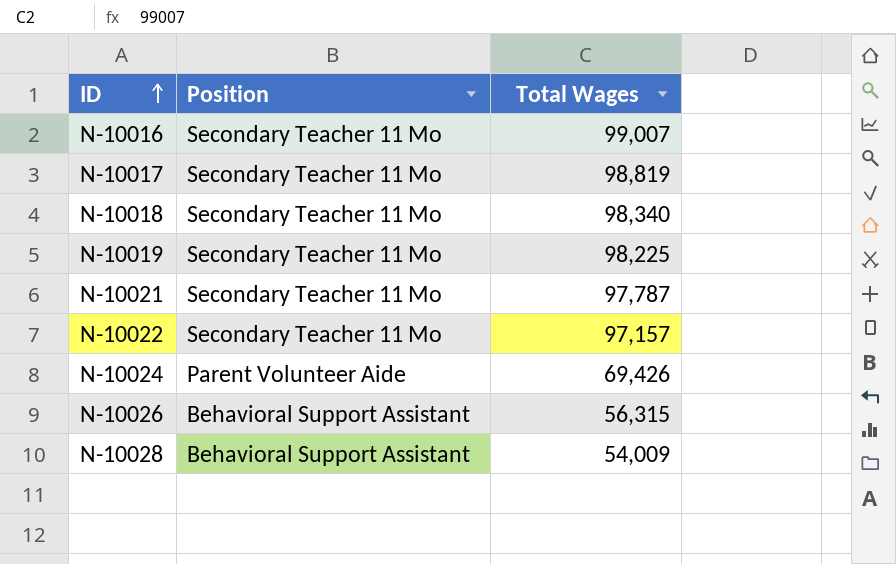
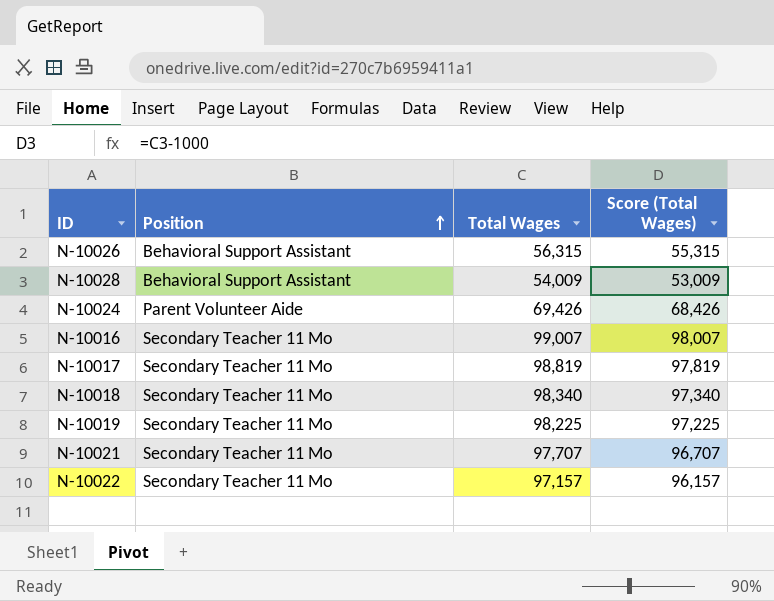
row order: ID ascending -> Position ascending
column Score (Total Wages) | formula: none -> [Total Wages] - 1000
N-10021 | Total Wages: 97,787 -> 97,707

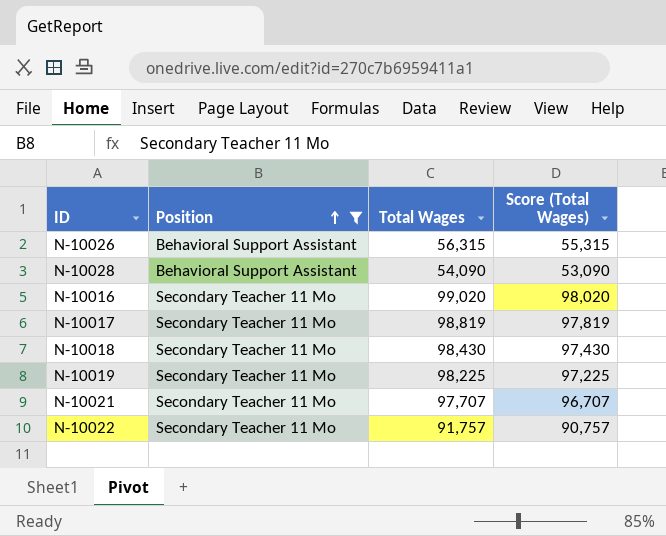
filter: none -> Position != Parent Volunteer Aide
N-10028 | Total Wages: 54,009 -> 54,090
N-10028 | Score (Total Wages): 53,009 -> 53,090
N-10016 | Total Wages: 99,007 -> 99,020
N-10016 | Score (Total Wages): 98,007 -> 98,020
N-10018 | Total Wages: 98,340 -> 98,430
N-10018 | Score (Total Wages): 97,340 -> 97,430
N-10022 | Total Wages: 97,157 -> 91,757
N-10022 | Score (Total Wages): 96,157 -> 90,757

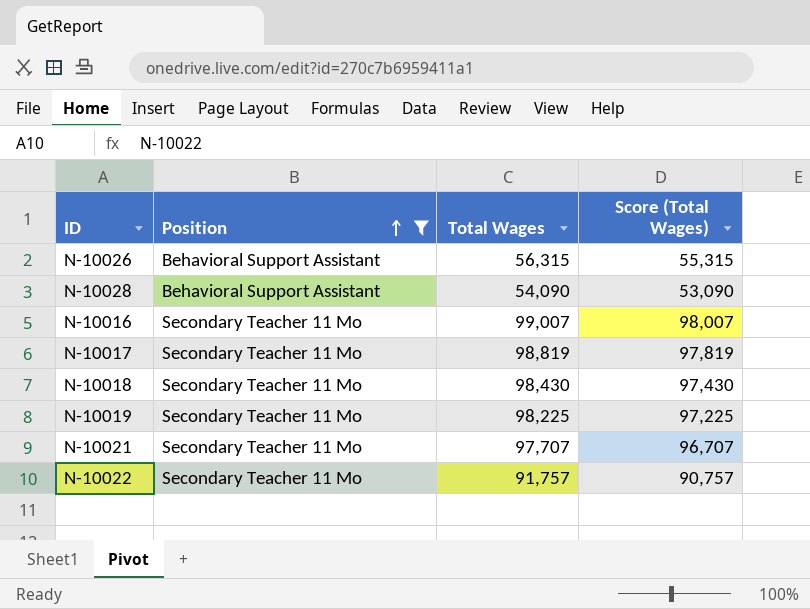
N-10016 | Total Wages: 99,020 -> 99,007
N-10016 | Score (Total Wages): 98,020 -> 98,007

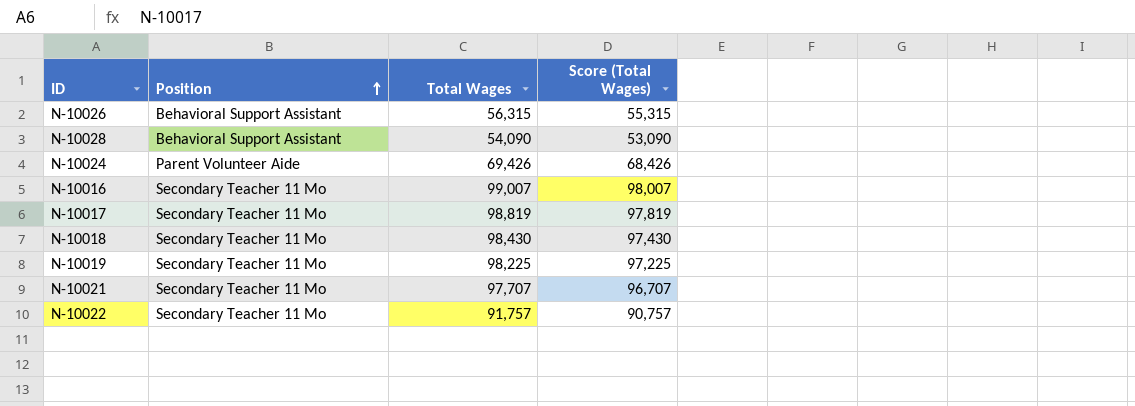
filter: Position != Parent Volunteer Aide -> none

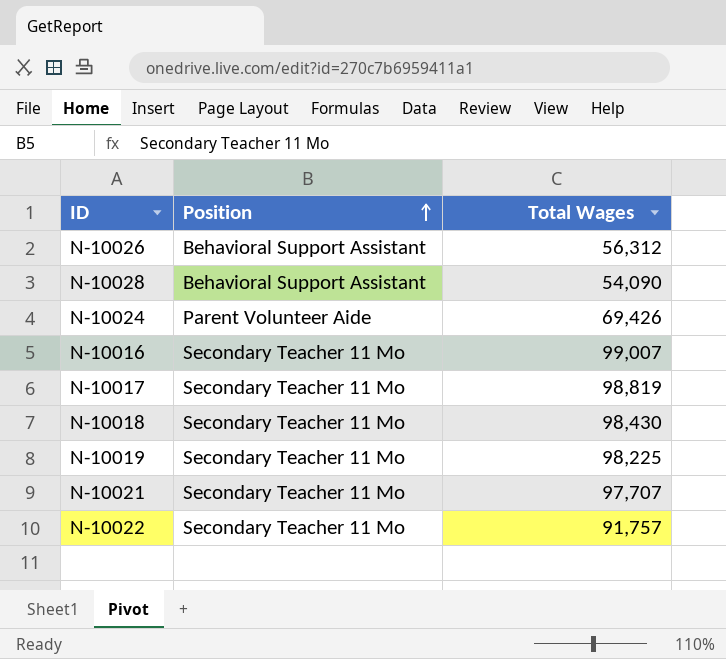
column Score (Total Wages) | formula: [Total Wages] - 1000 -> none
N-10026 | Total Wages: 56,315 -> 56,312

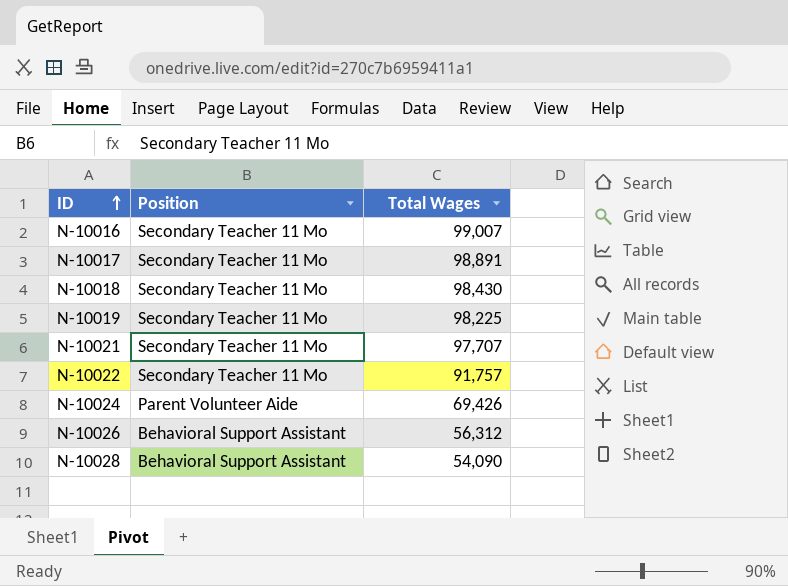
row order: Position ascending -> ID ascending
N-10017 | Total Wages: 98,819 -> 98,891

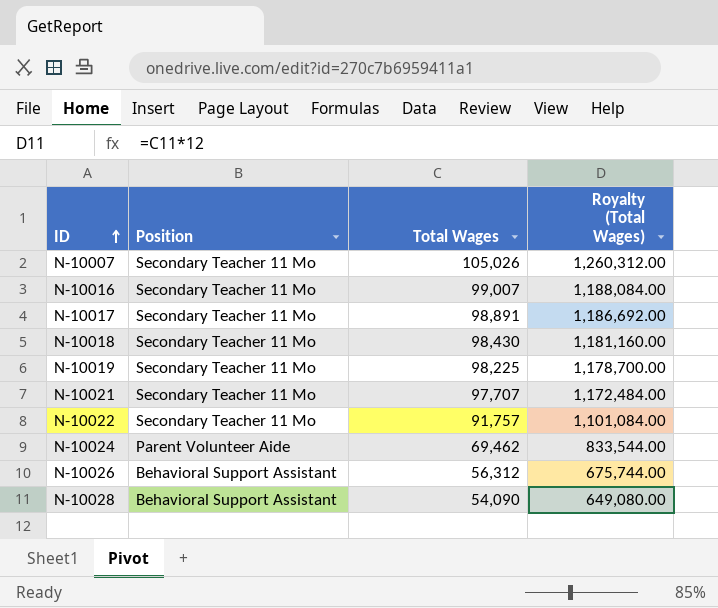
column Royalty (Total Wages) | formula: none -> [Total Wages] * 12
row N-10007: none -> Secondary Teacher 11 Mo | 105,026 | 1,260,312.00
N-10024 | Total Wages: 69,426 -> 69,462

